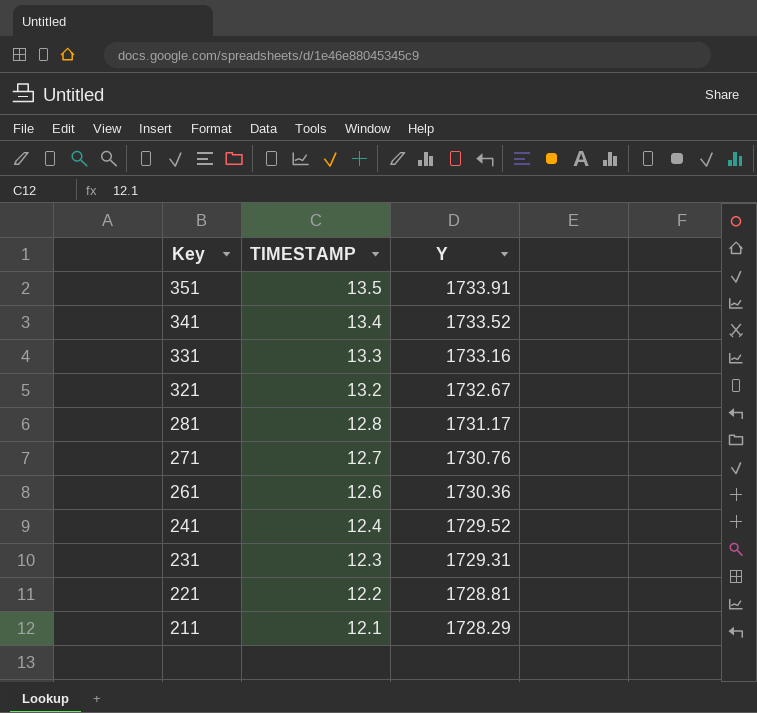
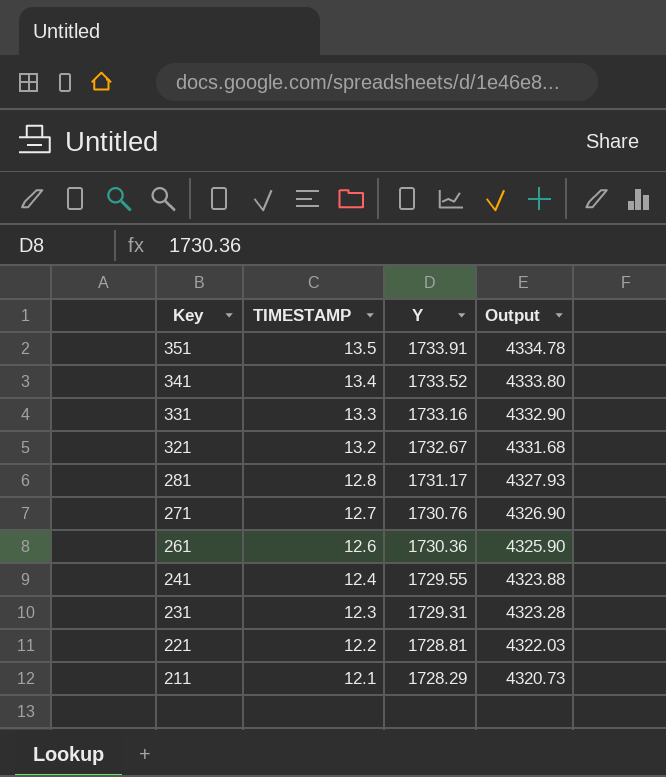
column Output | formula: none -> [Y] * 2.5
241 | Y: 1729.52 -> 1729.55

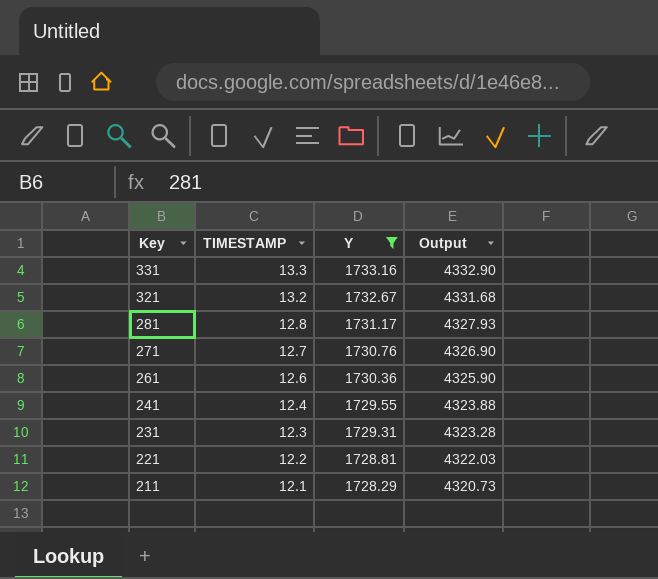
filter: none -> Y <= 1733.16

